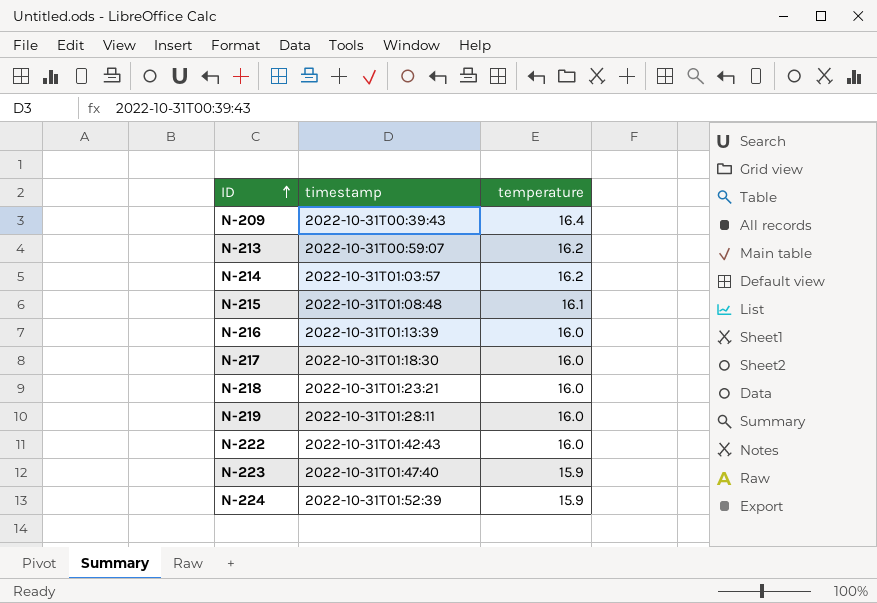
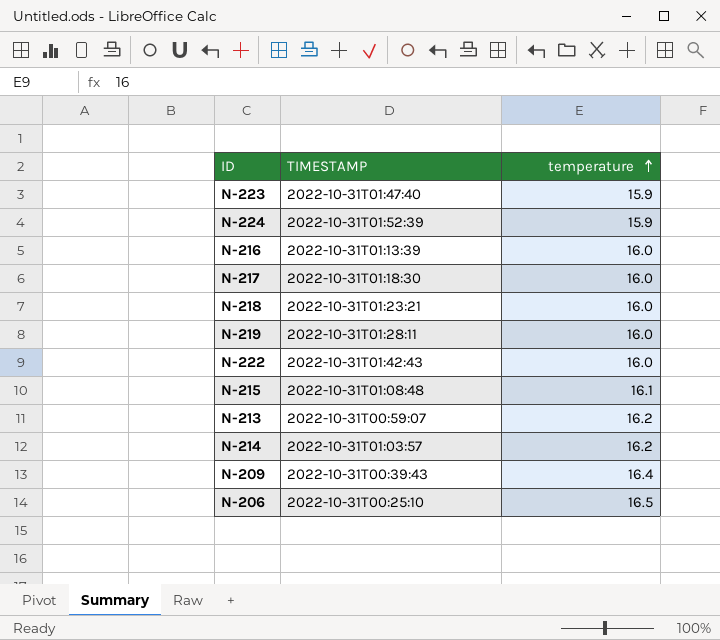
row order: ID ascending -> temperature ascending
column name: timestamp -> TIMESTAMP
row N-206: none -> 2022-10-31T00:25:10 | 16.5

